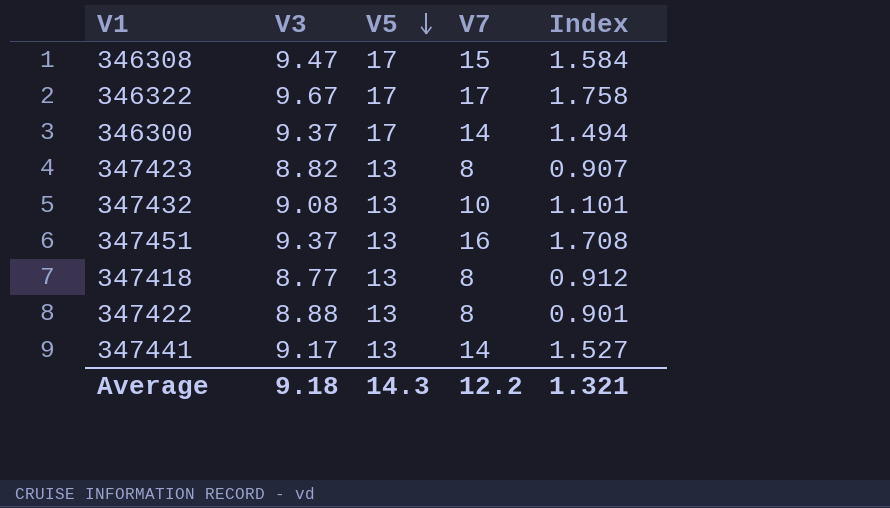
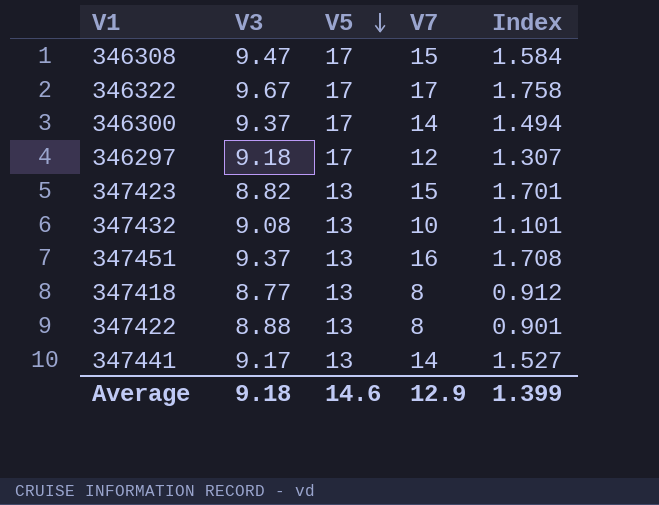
row 346297: none -> 9.18 | 17 | 12 | 1.307
347423 | V7: 8 -> 15
347423 | Index: 0.907 -> 1.701
Average | V5: 14.3 -> 14.6
Average | V7: 12.2 -> 12.9
Average | Index: 1.321 -> 1.399

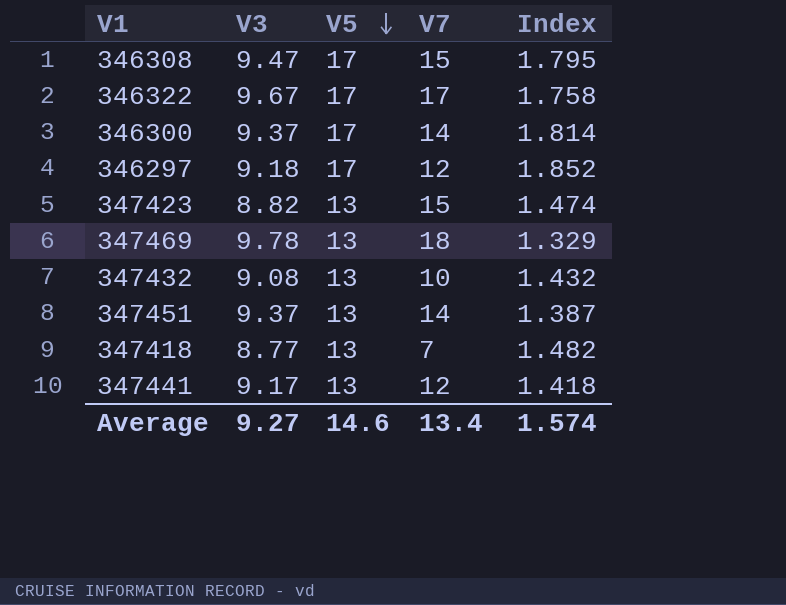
column Index | formula: [V7] / [V3] -> [V5] / [V3]
row 347422: 8.88 | 13 | 8 | 0.901 -> none
row 347469: none -> 9.78 | 13 | 18 | 1.329
347451 | V7: 16 -> 14
347418 | V7: 8 -> 7
347441 | V7: 14 -> 12
Average | V3: 9.18 -> 9.27
Average | V7: 12.9 -> 13.4
Average | Index: 1.399 -> 1.574

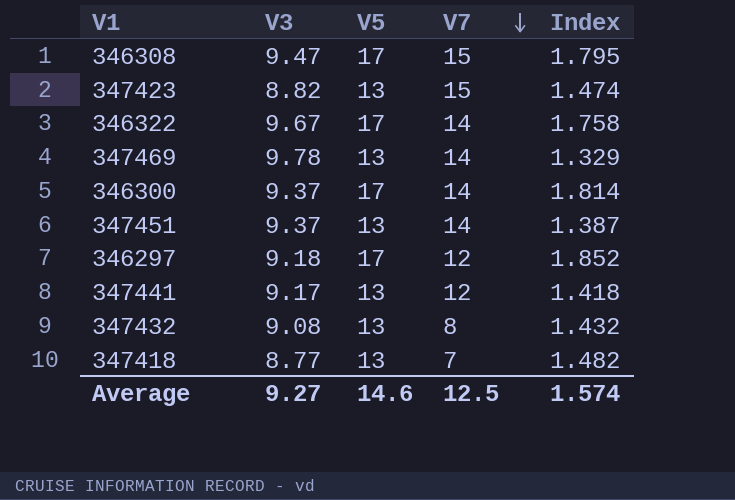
row order: V5 descending -> V7 descending
346322 | V7: 17 -> 14
347469 | V7: 18 -> 14
347432 | V7: 10 -> 8
Average | V7: 13.4 -> 12.5

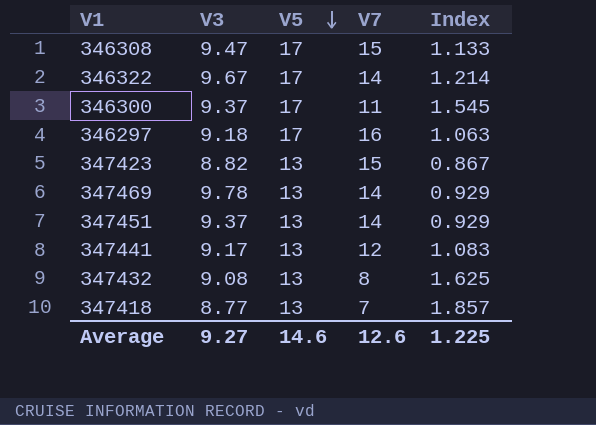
row order: V7 descending -> V5 descending
column Index | formula: [V5] / [V3] -> [V5] / [V7]
346300 | V7: 14 -> 11
346297 | V7: 12 -> 16
Average | V7: 12.5 -> 12.6
Average | Index: 1.574 -> 1.225

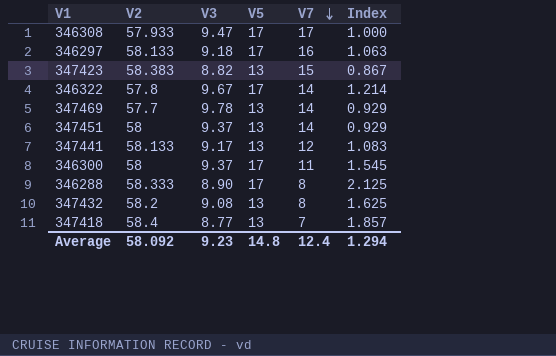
row order: V5 descending -> V7 descending
column V2 | position: none -> 2
346308 | V7: 15 -> 17
346308 | Index: 1.133 -> 1.000
row 346288: none -> 58.333 | 8.90 | 17 | 8 | 2.125
Average | V3: 9.27 -> 9.23
Average | V5: 14.6 -> 14.8
Average | V7: 12.6 -> 12.4
Average | Index: 1.225 -> 1.294

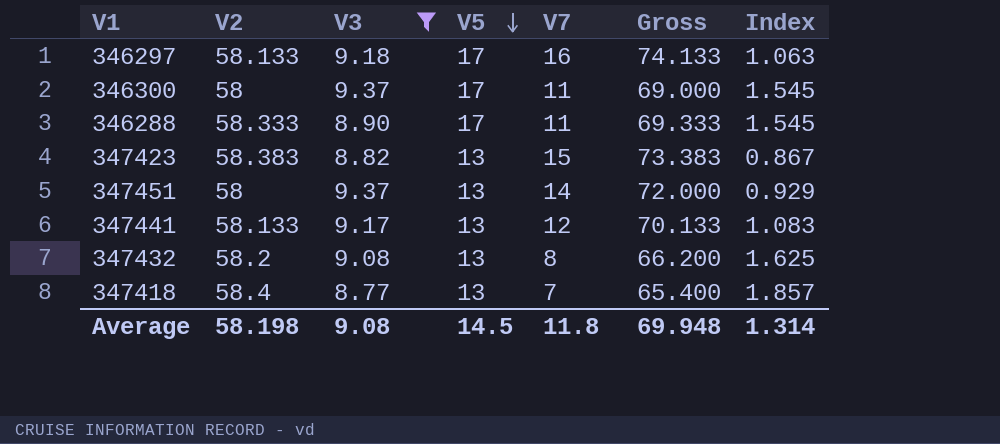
filter: none -> V3 <= 9.37
row order: V7 descending -> V5 descending
column Gross | formula: none -> [V2] + [V7]
346288 | V7: 8 -> 11
346288 | Index: 2.125 -> 1.545
Average | V2: 58.092 -> 58.198
Average | V3: 9.23 -> 9.08
Average | V5: 14.8 -> 14.5
Average | V7: 12.4 -> 11.8
Average | Index: 1.294 -> 1.314

